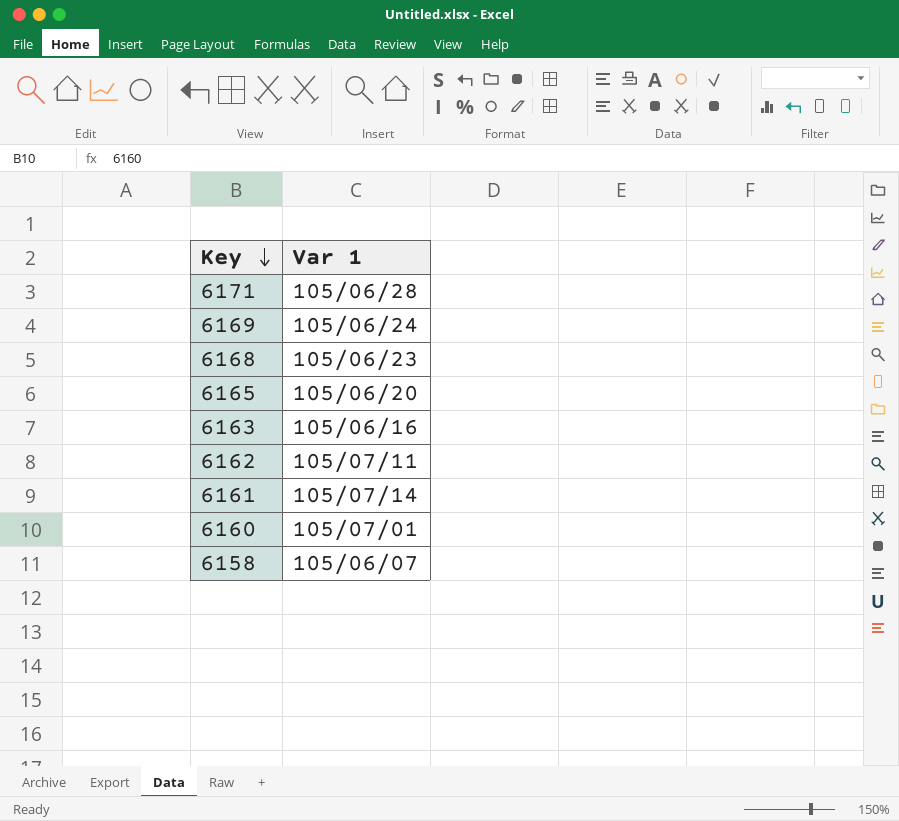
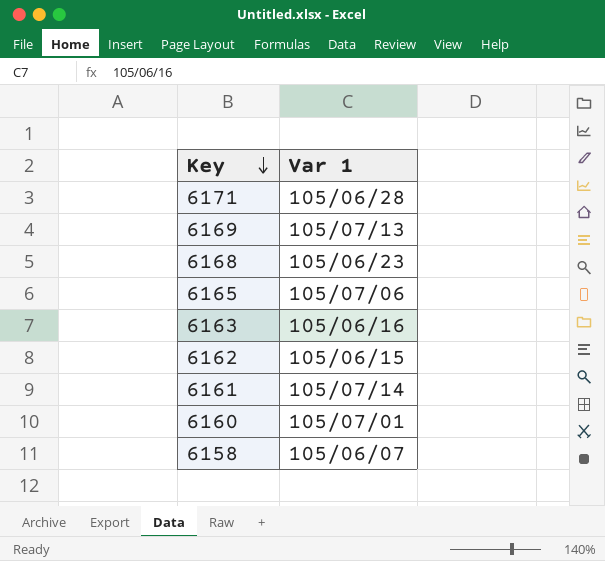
6169 | Var 1: 105/06/24 -> 105/07/13
6165 | Var 1: 105/06/20 -> 105/07/06
6162 | Var 1: 105/07/11 -> 105/06/15

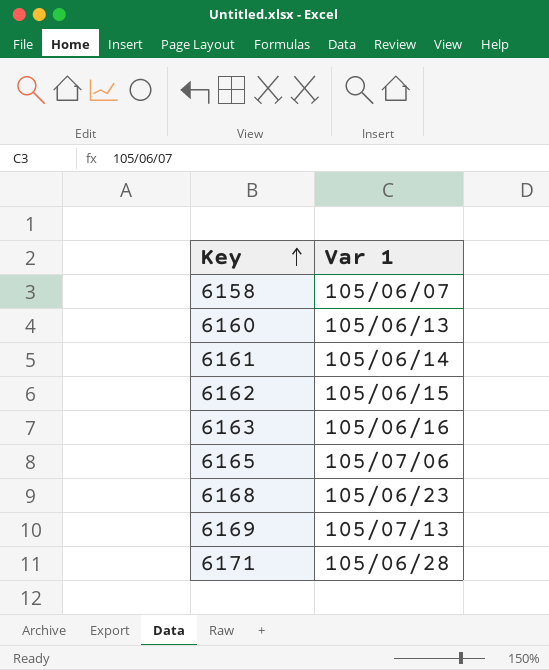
row order: Key descending -> Key ascending
6160 | Var 1: 105/07/01 -> 105/06/13
6161 | Var 1: 105/07/14 -> 105/06/14

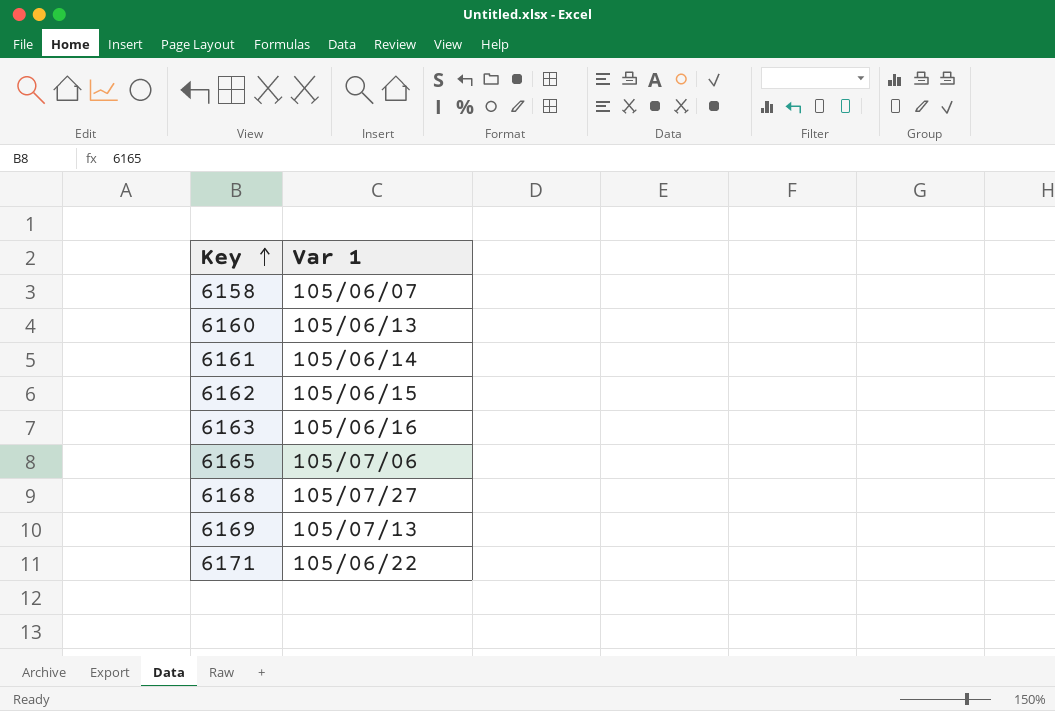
6168 | Var 1: 105/06/23 -> 105/07/27
6171 | Var 1: 105/06/28 -> 105/06/22

